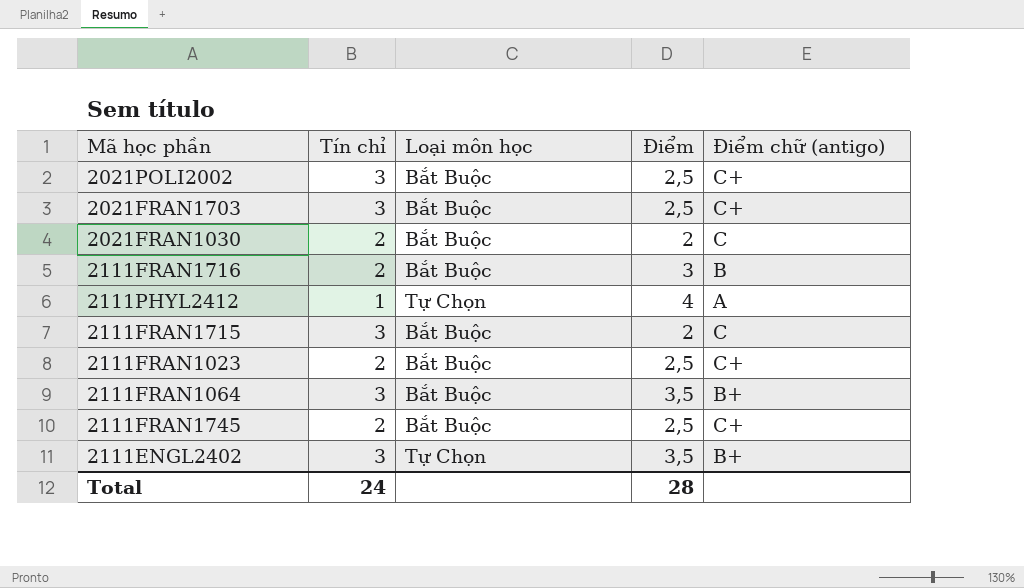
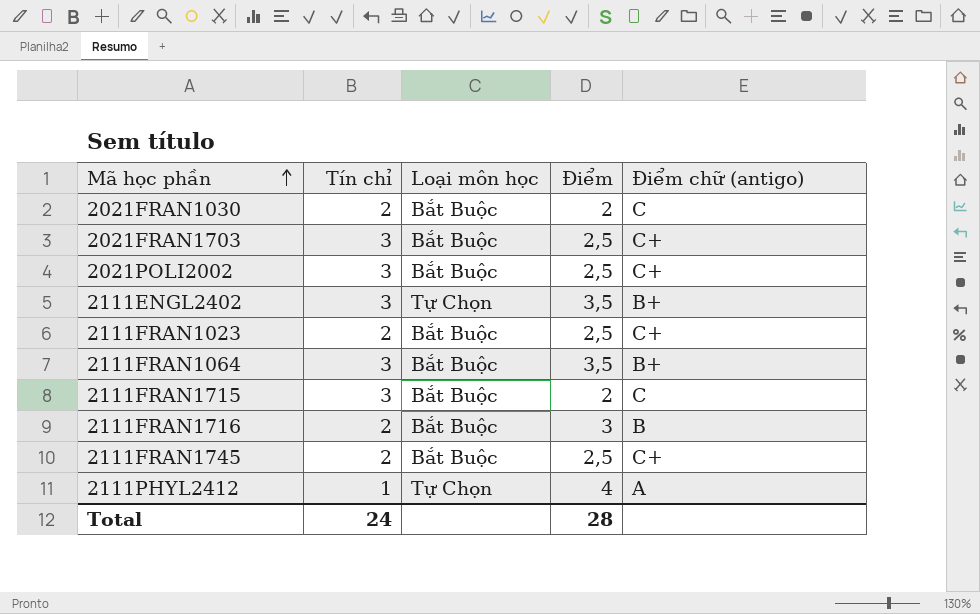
row order: none -> Mã học phần ascending

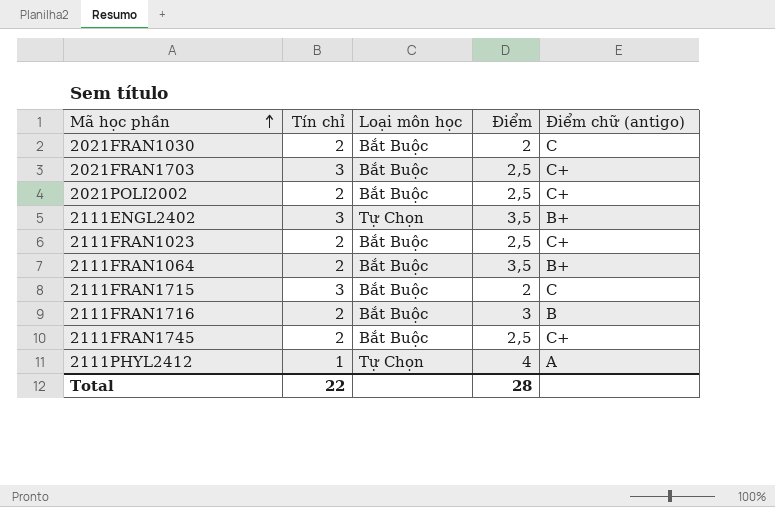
2021POLI2002 | Tín chỉ: 3 -> 2
2111FRAN1064 | Tín chỉ: 3 -> 2
Total | Tín chỉ: 24 -> 22

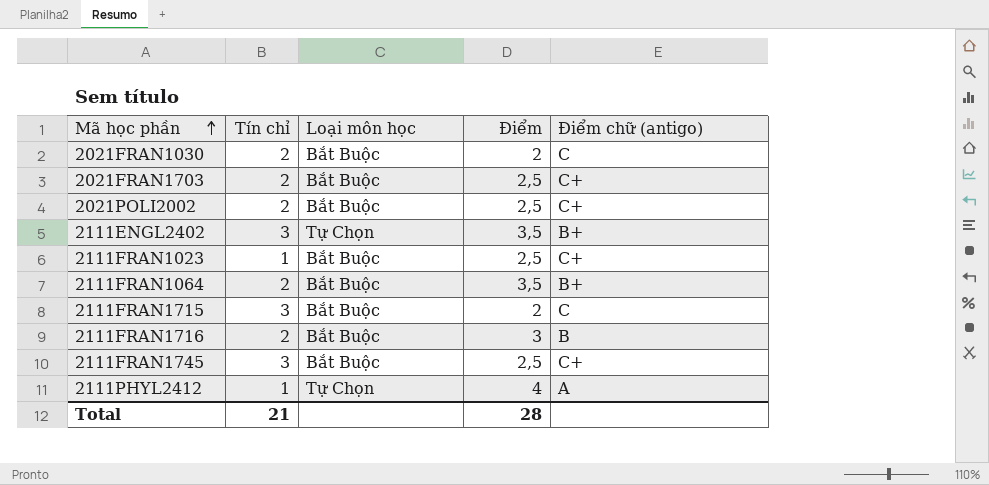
2021FRAN1703 | Tín chỉ: 3 -> 2
2111FRAN1023 | Tín chỉ: 2 -> 1
2111FRAN1745 | Tín chỉ: 2 -> 3
Total | Tín chỉ: 22 -> 21

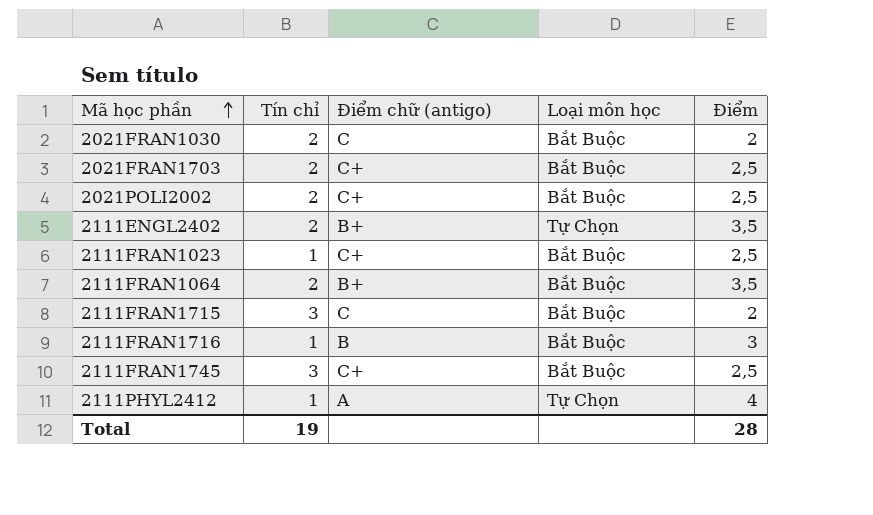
column Điểm chữ (antigo) | position: 5 -> 3
2111ENGL2402 | Tín chỉ: 3 -> 2
2111FRAN1716 | Tín chỉ: 2 -> 1
Total | Tín chỉ: 21 -> 19

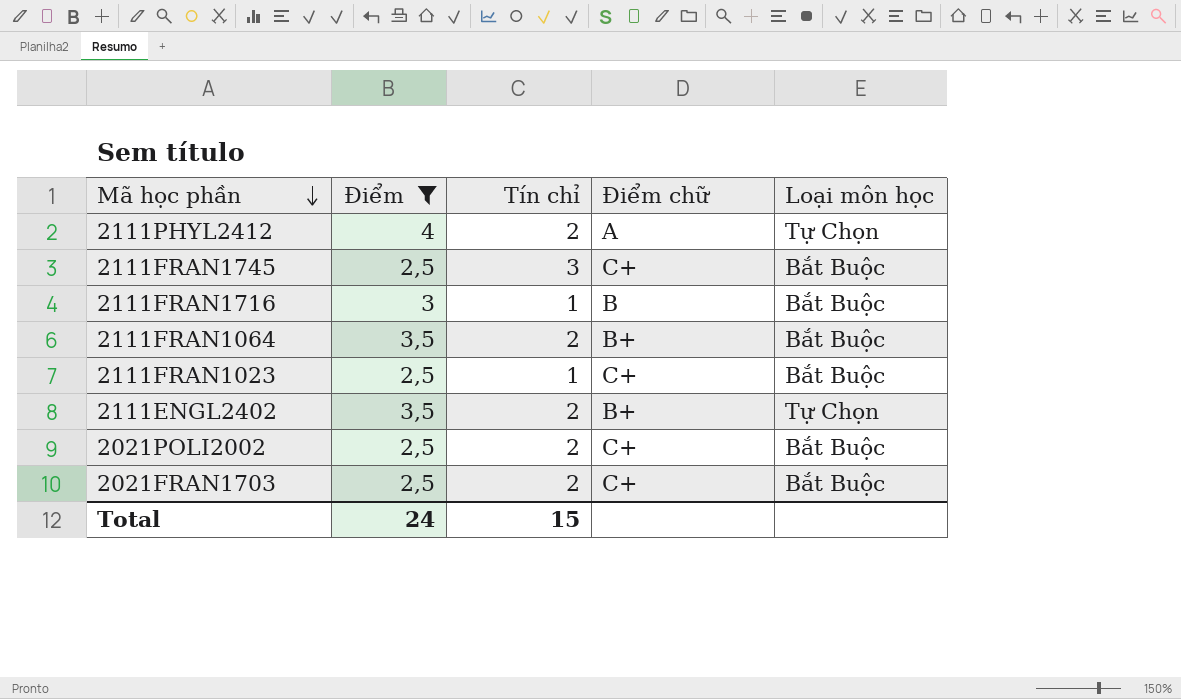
filter: none -> Điểm != 2
row order: Mã học phần ascending -> Mã học phần descending
column Điểm | position: 5 -> 2
column name: Điểm chữ (antigo) -> Điểm chữ
2111PHYL2412 | Tín chỉ: 1 -> 2
Total | Điểm: 28 -> 24
Total | Tín chỉ: 19 -> 15

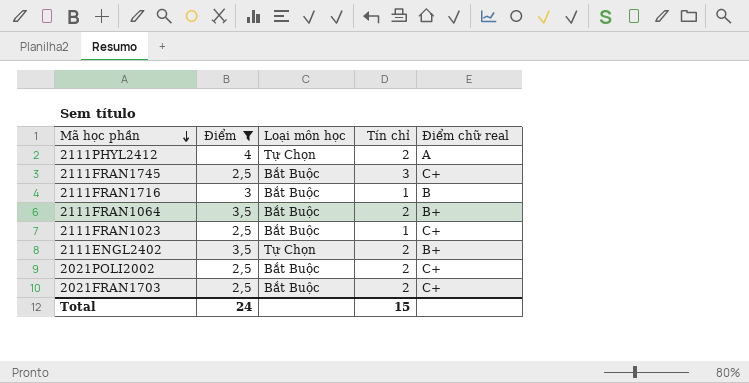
column Loại môn học | position: 5 -> 3
column name: Điểm chữ -> Điểm chữ real

